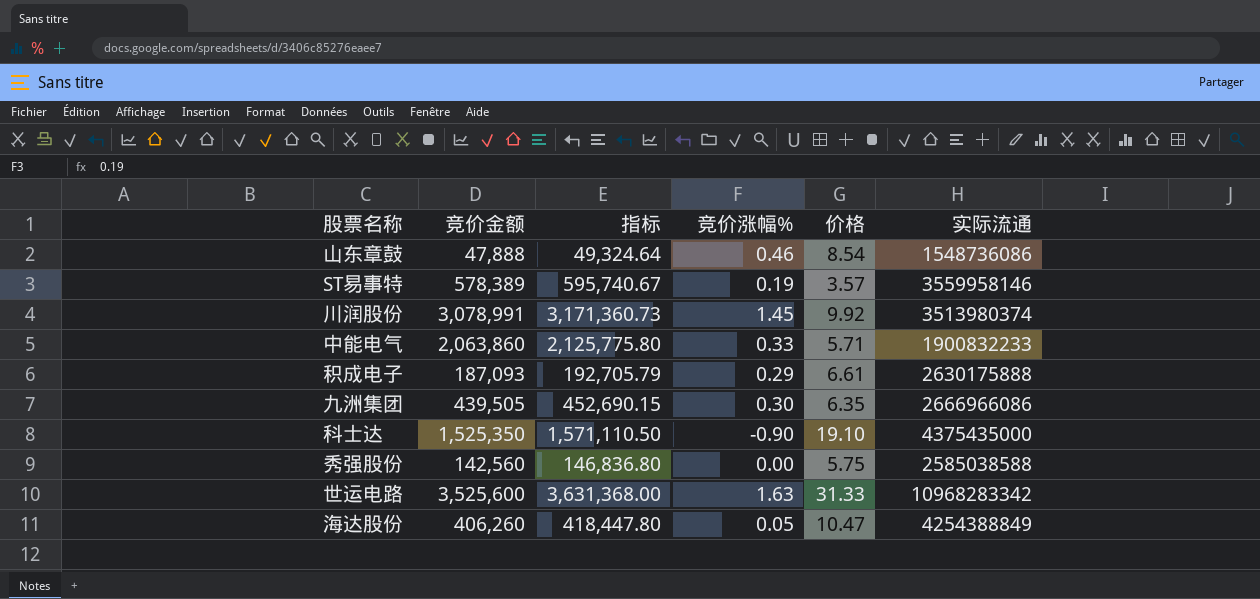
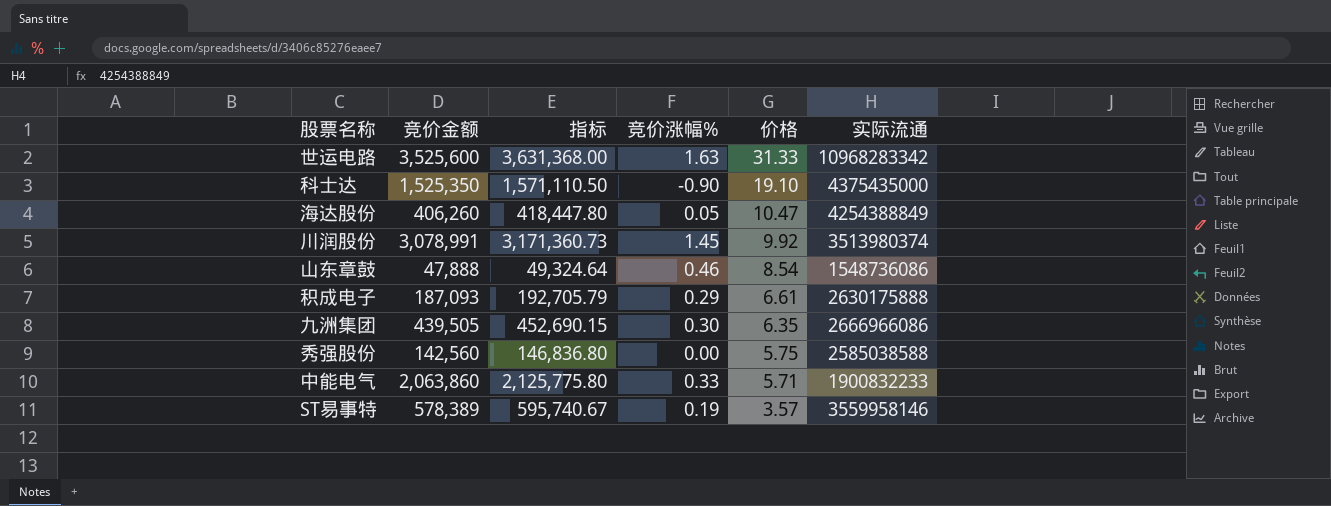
row order: none -> 价格 descending

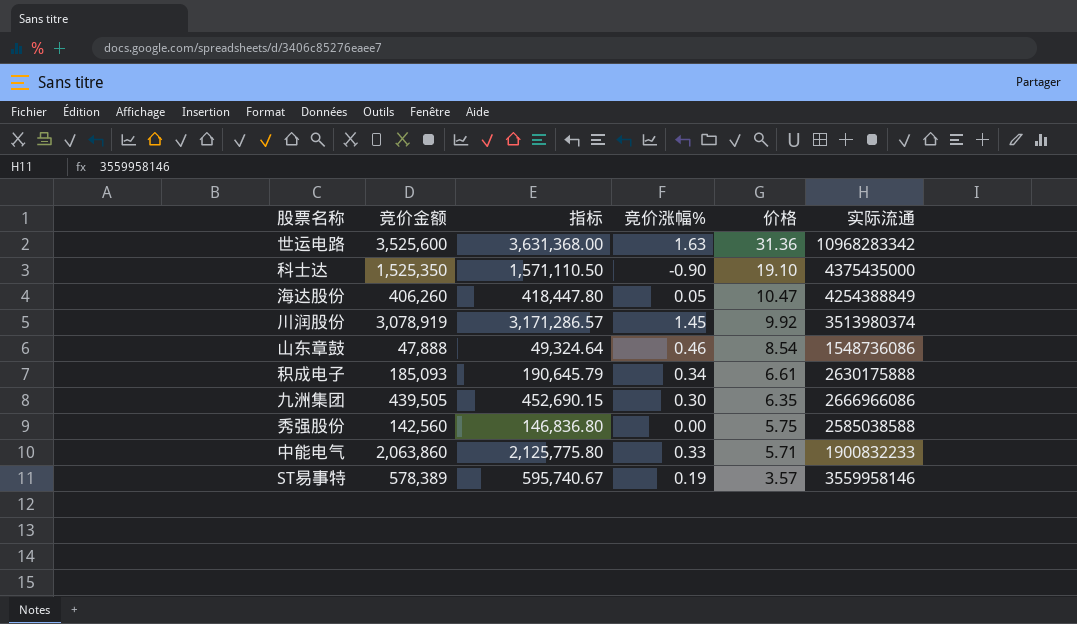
世运电路 | 价格: 31.33 -> 31.36
川润股份 | 竞价金额: 3,078,991 -> 3,078,919
川润股份 | 指标: 3,171,360.73 -> 3,171,286.57
积成电子 | 竞价金额: 187,093 -> 185,093
积成电子 | 指标: 192,705.79 -> 190,645.79
积成电子 | 竞价涨幅%: 0.29 -> 0.34

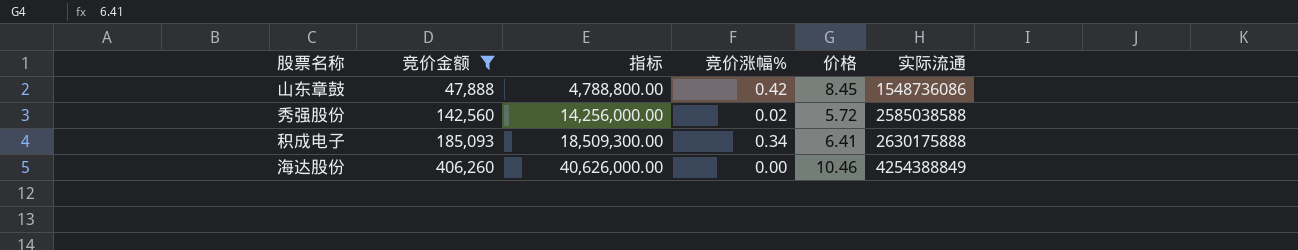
filter: none -> 竞价金额 <= 406,260
row order: 价格 descending -> 竞价金额 ascending
column 指标 | formula: [竞价金额] * 1.03 -> [竞价金额] * 100
山东章鼓 | 竞价涨幅%: 0.46 -> 0.42
山东章鼓 | 价格: 8.54 -> 8.45
秀强股份 | 竞价涨幅%: 0.00 -> 0.02
秀强股份 | 价格: 5.75 -> 5.72
积成电子 | 价格: 6.61 -> 6.41
海达股份 | 竞价涨幅%: 0.05 -> 0.00
海达股份 | 价格: 10.47 -> 10.46

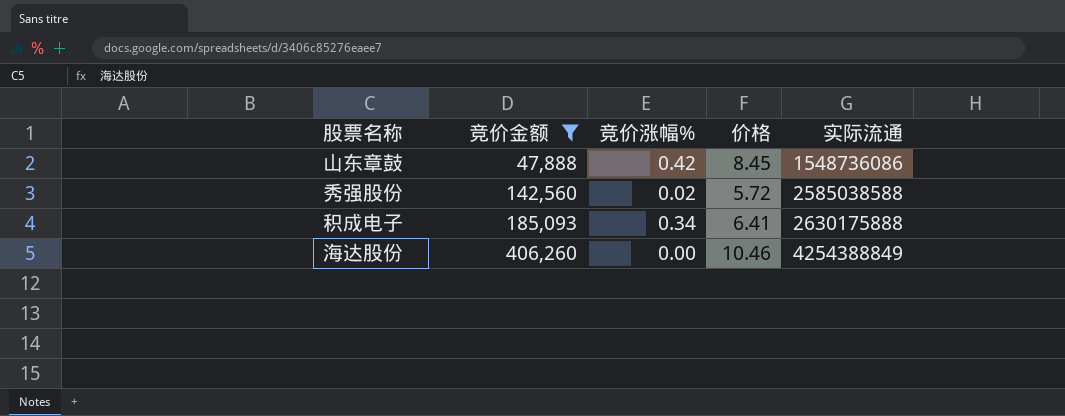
column 指标 | formula: [竞价金额] * 100 -> none

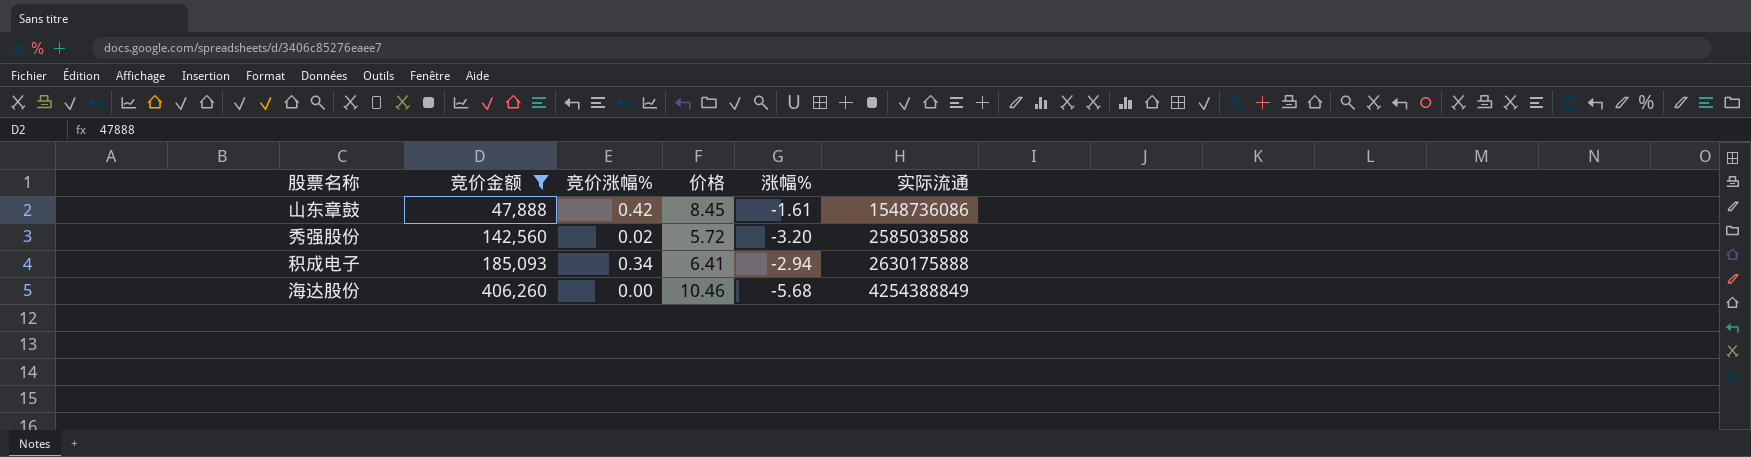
column 涨幅% | position: none -> 5

